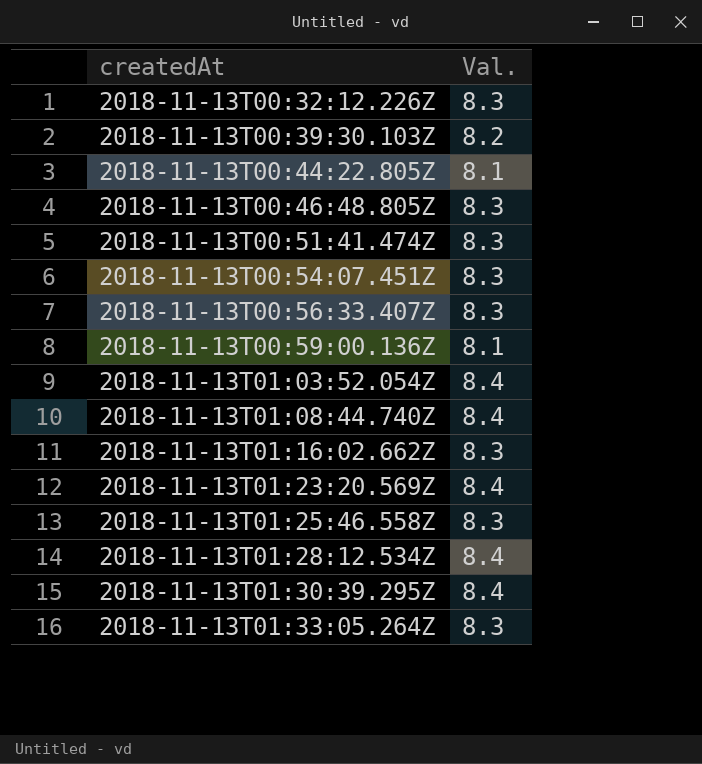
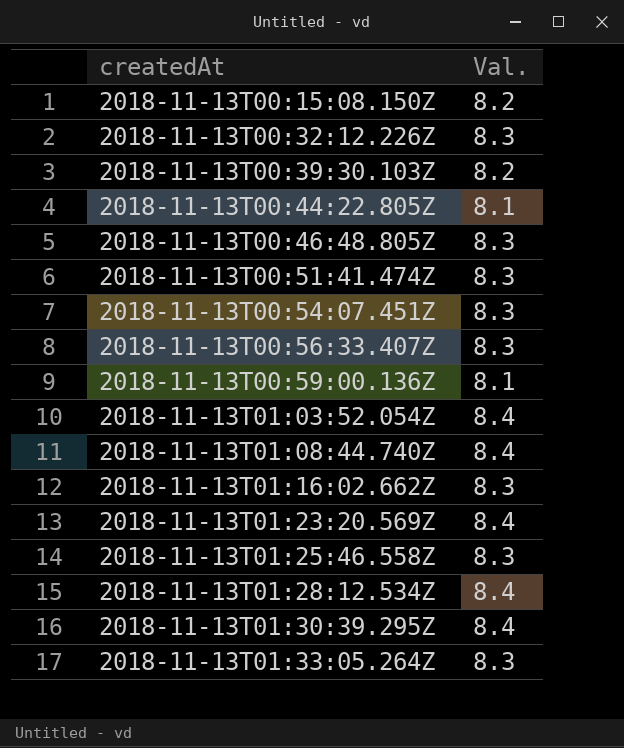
row 2018-11-13T00:15:08.150Z: none -> 8.2

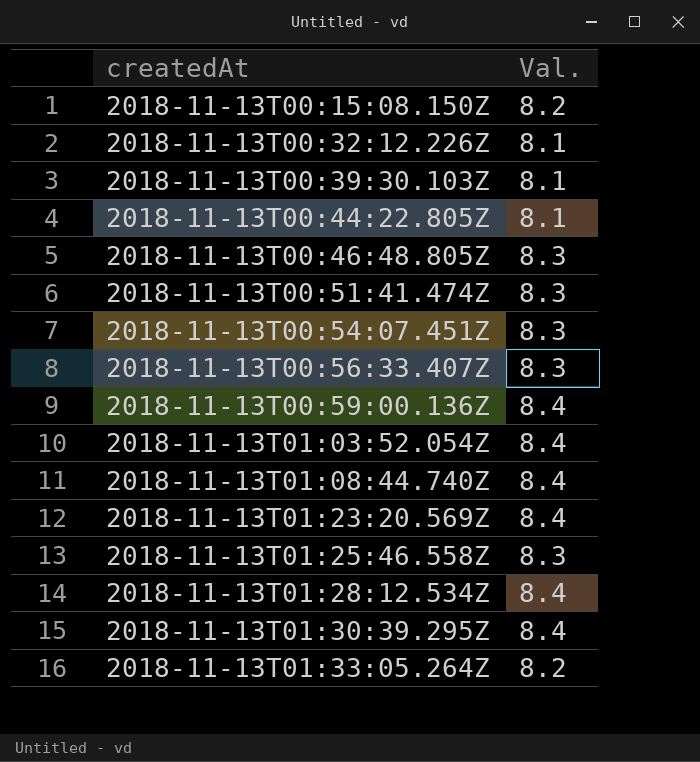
row 2018-11-13T01:16:02.662Z: 8.3 -> none
2018-11-13T00:32:12.226Z | Val.: 8.3 -> 8.1
2018-11-13T00:39:30.103Z | Val.: 8.2 -> 8.1
2018-11-13T00:59:00.136Z | Val.: 8.1 -> 8.4
2018-11-13T01:33:05.264Z | Val.: 8.3 -> 8.2

